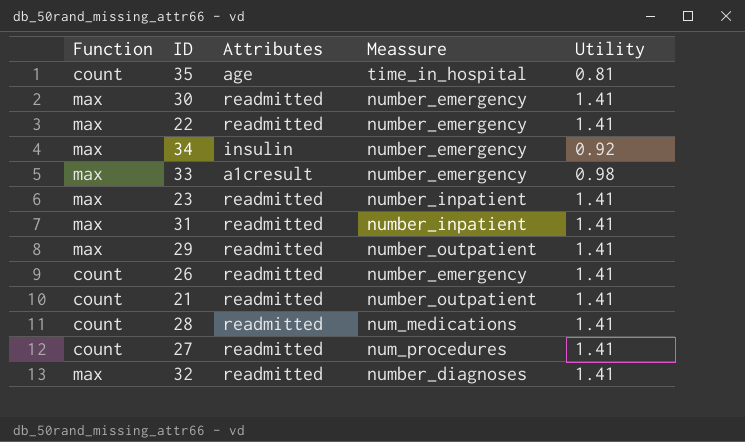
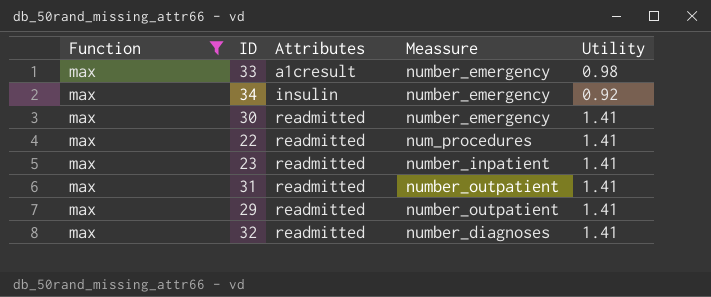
filter: none -> Function = max
row order: none -> Attributes ascending
22 | Meassure: number_emergency -> num_procedures
31 | Meassure: number_inpatient -> number_outpatient

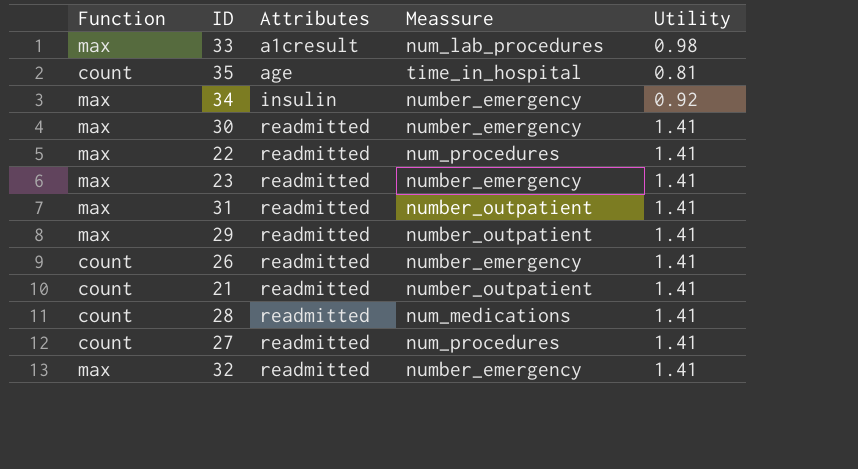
filter: Function = max -> none
33 | Meassure: number_emergency -> num_lab_procedures
23 | Meassure: number_inpatient -> number_emergency
32 | Meassure: number_diagnoses -> number_emergency

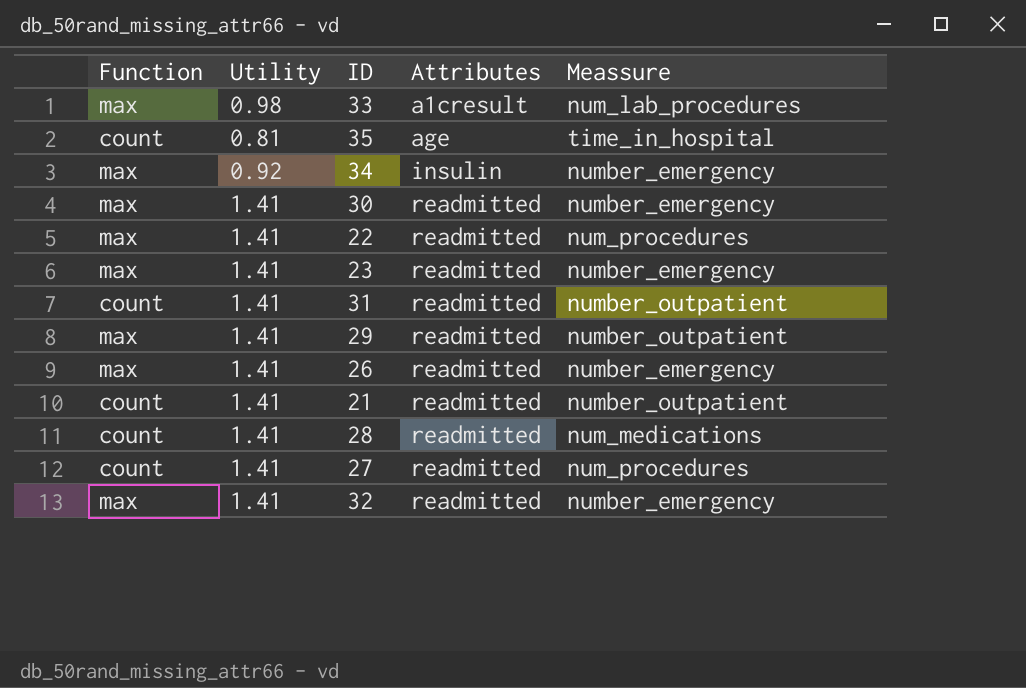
column Utility | position: 5 -> 2
31 | Function: max -> count
26 | Function: count -> max

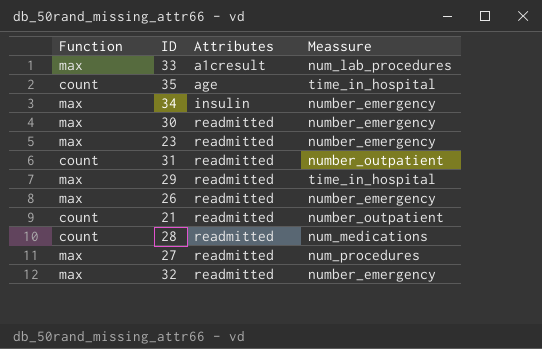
column Utility | position: 2 -> none
row 22: max | 1.41 | readmitted | num_procedures -> none
29 | Meassure: number_outpatient -> time_in_hospital
27 | Function: count -> max

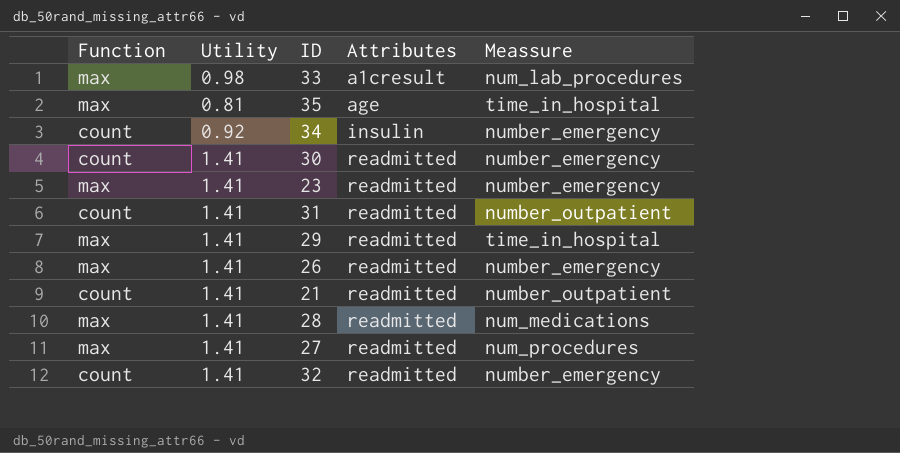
column Utility | position: none -> 2
35 | Function: count -> max
34 | Function: max -> count
30 | Function: max -> count
28 | Function: count -> max
32 | Function: max -> count

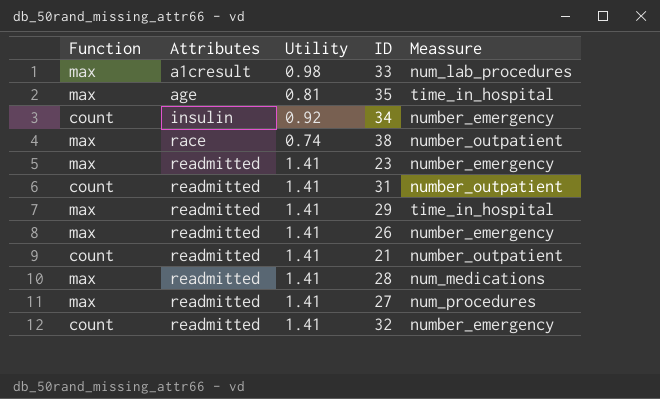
column Attributes | position: 4 -> 2
row 30: count | 1.41 | readmitted | number_emergency -> none
row 38: none -> max | race | 0.74 | number_outpatient

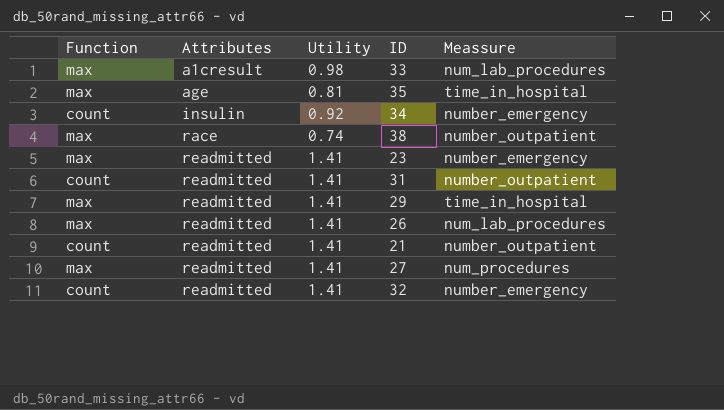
row 28: max | readmitted | 1.41 | num_medications -> none
26 | Meassure: number_emergency -> num_lab_procedures

